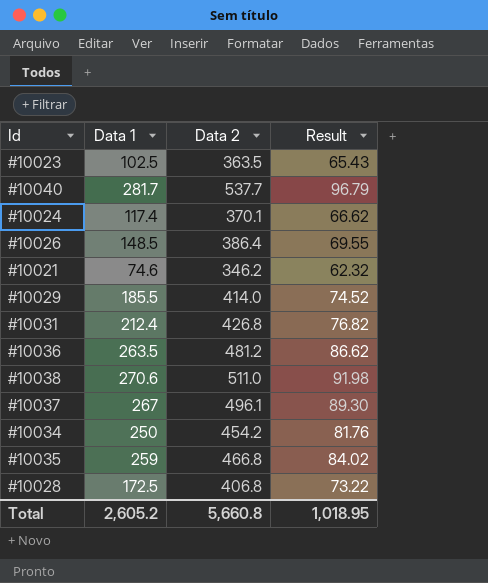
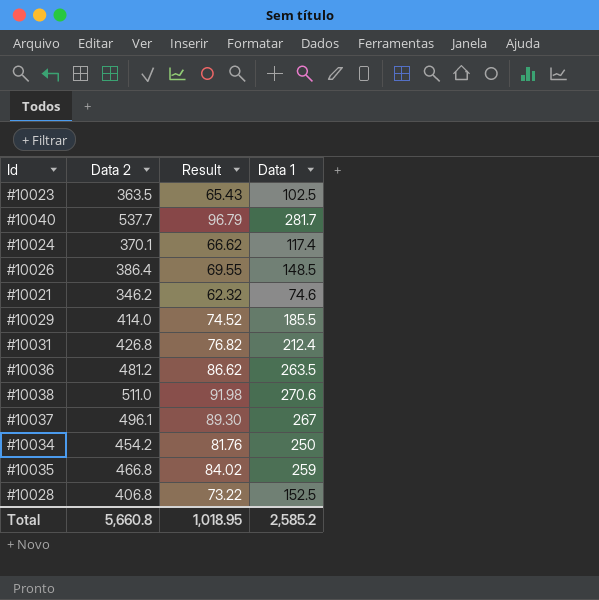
column Data 1 | position: 2 -> 4
#10028 | Data 1: 172.5 -> 152.5
Total | Data 1: 2,605.2 -> 2,585.2

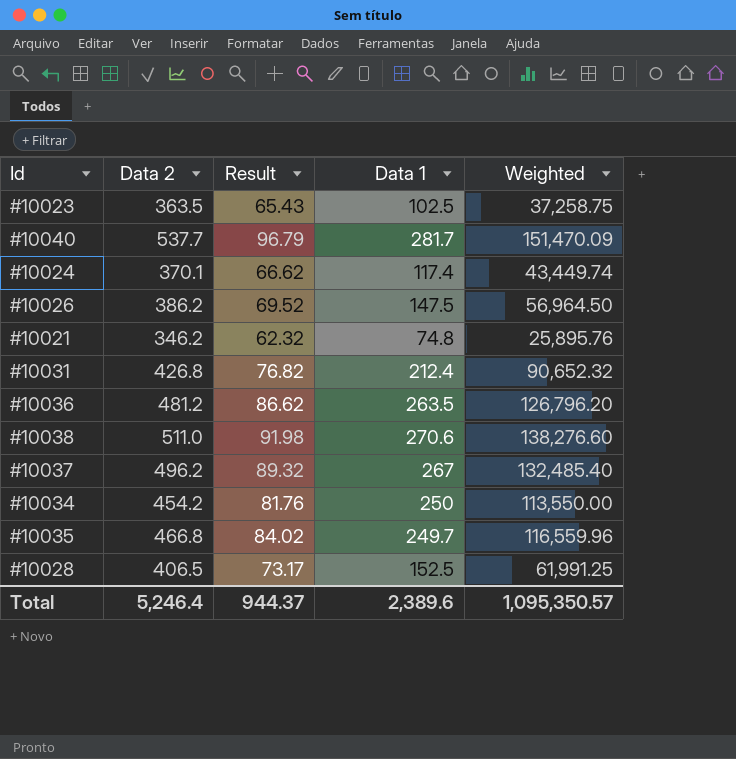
column Weighted | formula: none -> [Data 2] * [Data 1]
row #10029: 414.0 | 74.52 | 185.5 -> none
#10026 | Data 2: 386.4 -> 386.2
#10026 | Result: 69.55 -> 69.52
#10026 | Data 1: 148.5 -> 147.5
#10021 | Data 1: 74.6 -> 74.8
#10037 | Data 2: 496.1 -> 496.2
#10037 | Result: 89.30 -> 89.32
#10035 | Data 1: 259 -> 249.7
#10028 | Data 2: 406.8 -> 406.5
#10028 | Result: 73.22 -> 73.17
Total | Data 2: 5,660.8 -> 5,246.4
Total | Result: 1,018.95 -> 944.37
Total | Data 1: 2,585.2 -> 2,389.6

